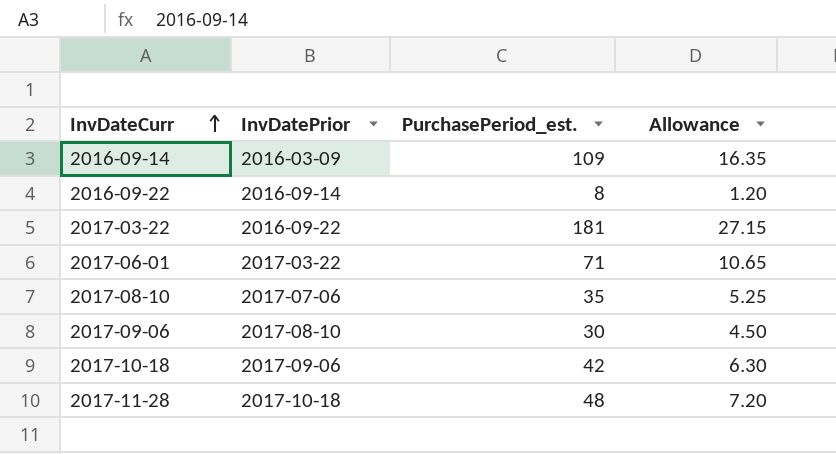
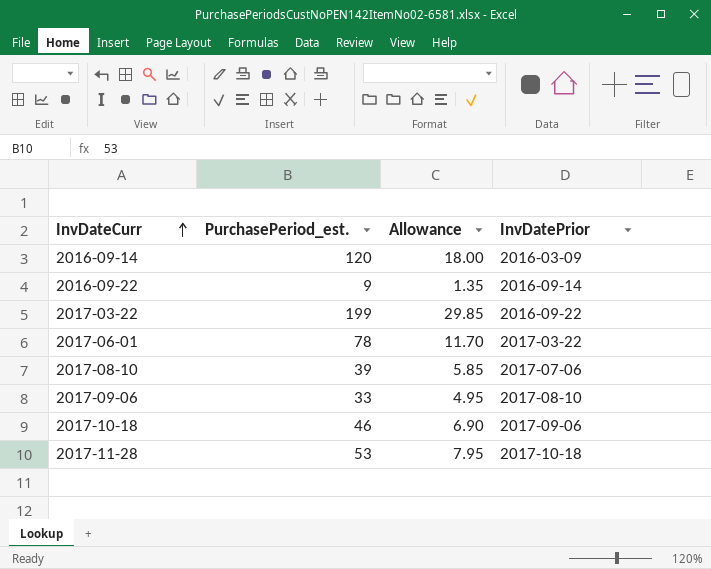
column InvDatePrior | position: 2 -> 4
2016-09-14 | PurchasePeriod_est.: 109 -> 120
2016-09-14 | Allowance: 16.35 -> 18.00
2016-09-22 | PurchasePeriod_est.: 8 -> 9
2016-09-22 | Allowance: 1.20 -> 1.35
2017-03-22 | PurchasePeriod_est.: 181 -> 199
2017-03-22 | Allowance: 27.15 -> 29.85
2017-06-01 | PurchasePeriod_est.: 71 -> 78
2017-06-01 | Allowance: 10.65 -> 11.70
2017-08-10 | PurchasePeriod_est.: 35 -> 39
2017-08-10 | Allowance: 5.25 -> 5.85
2017-09-06 | PurchasePeriod_est.: 30 -> 33
2017-09-06 | Allowance: 4.50 -> 4.95
2017-10-18 | PurchasePeriod_est.: 42 -> 46
2017-10-18 | Allowance: 6.30 -> 6.90
2017-11-28 | PurchasePeriod_est.: 48 -> 53
2017-11-28 | Allowance: 7.20 -> 7.95

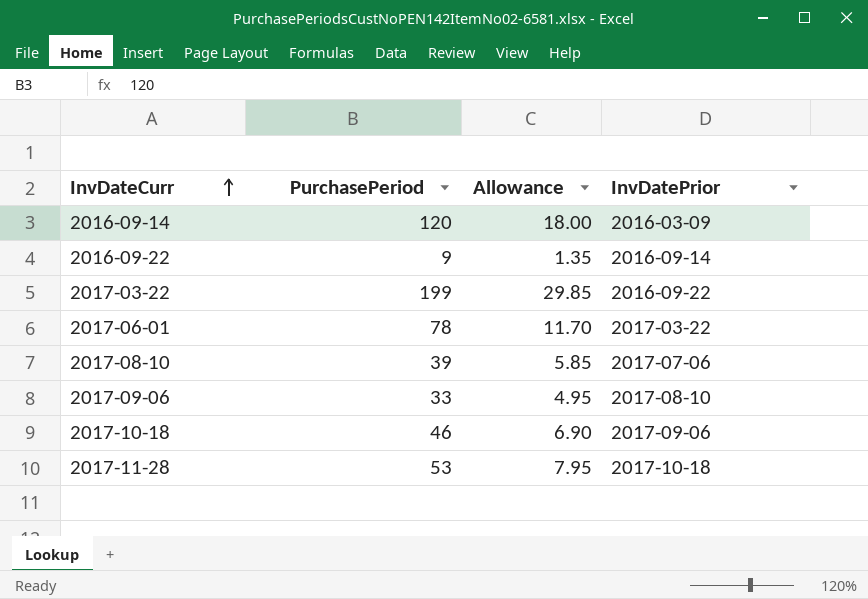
column name: PurchasePeriod_est. -> PurchasePeriod

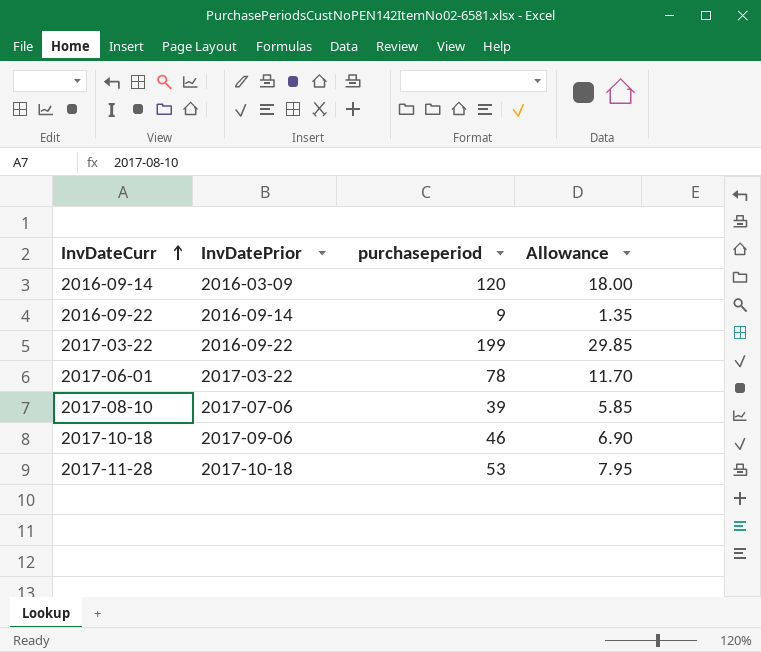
column InvDatePrior | position: 4 -> 2
column name: PurchasePeriod -> purchaseperiod
row 2017-09-06: 33 | 4.95 | 2017-08-10 -> none

